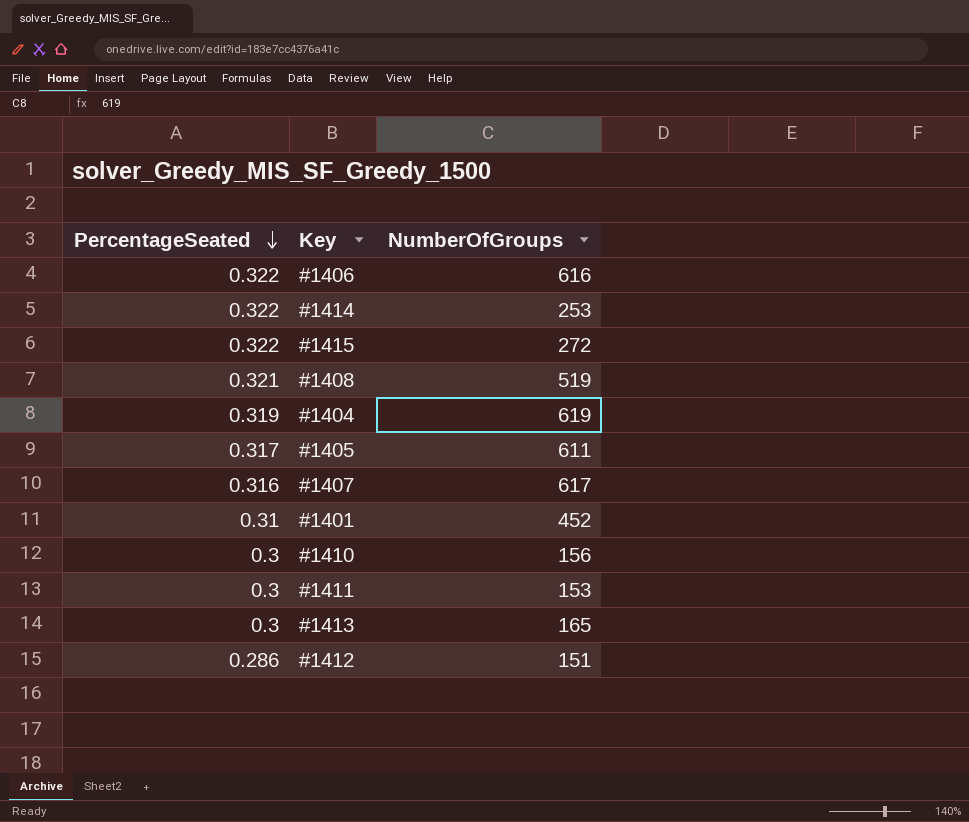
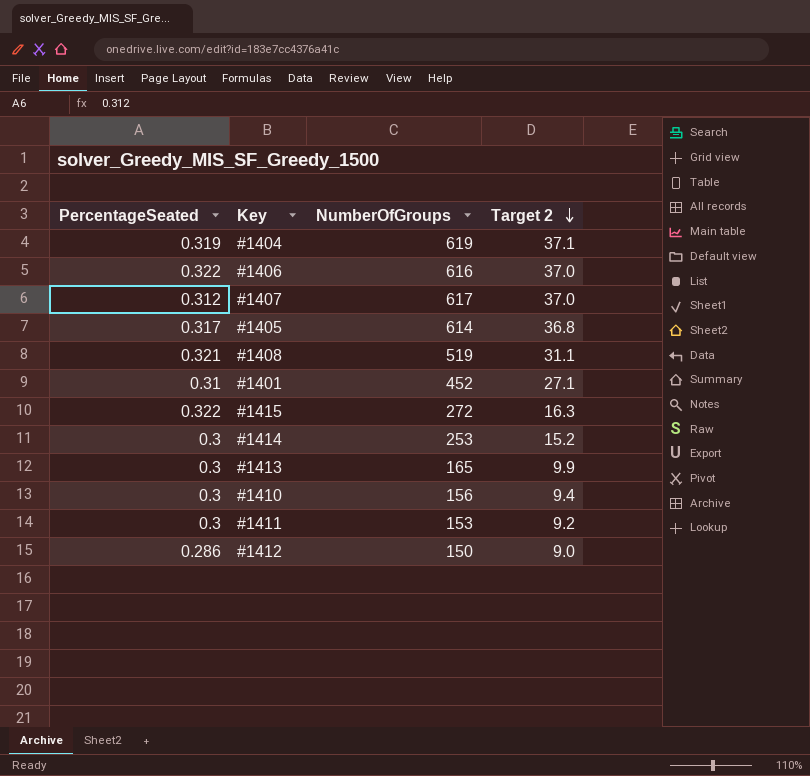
row order: PercentageSeated descending -> Target 2 descending
column Target 2 | formula: none -> [NumberOfGroups] * 0.06
#1407 | PercentageSeated: 0.316 -> 0.312
#1405 | NumberOfGroups: 611 -> 614
#1414 | PercentageSeated: 0.322 -> 0.3
#1412 | NumberOfGroups: 151 -> 150

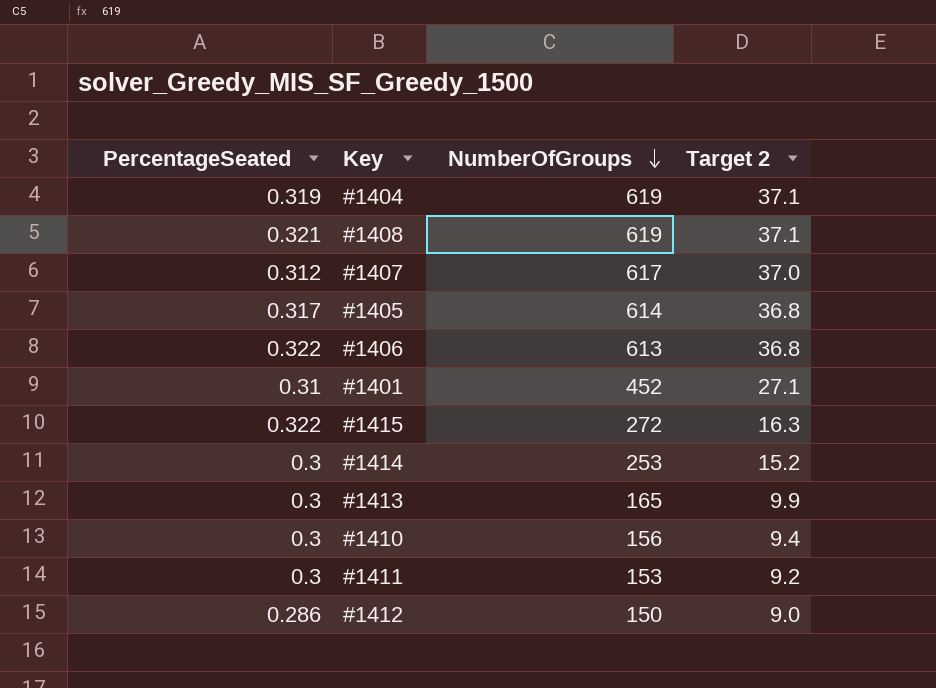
row order: Target 2 descending -> NumberOfGroups descending
#1408 | NumberOfGroups: 519 -> 619
#1408 | Target 2: 31.1 -> 37.1
#1406 | NumberOfGroups: 616 -> 613
#1406 | Target 2: 37.0 -> 36.8

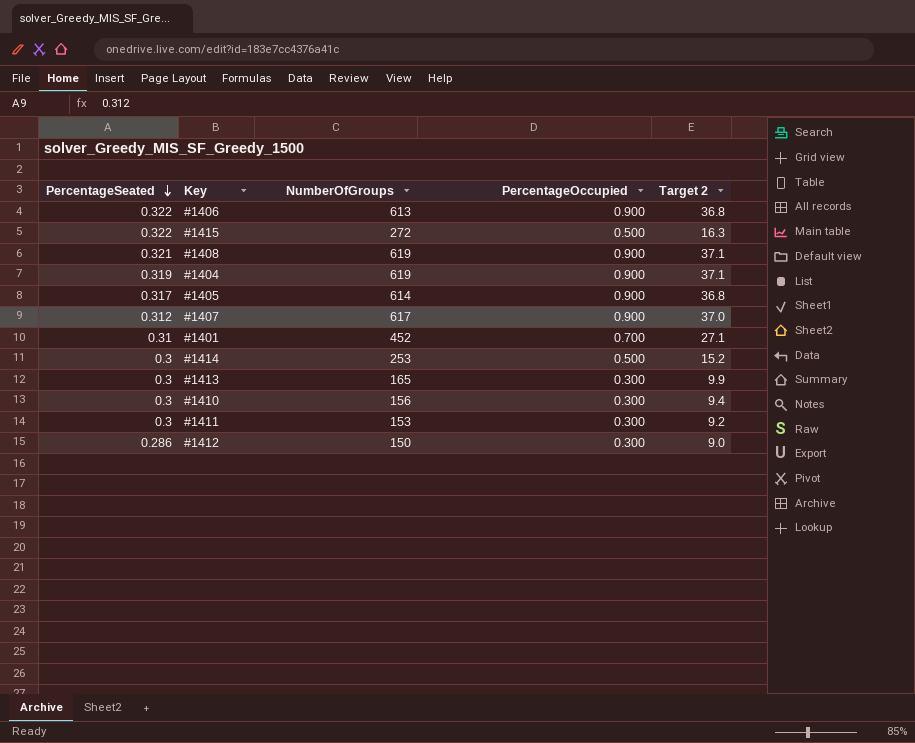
row order: NumberOfGroups descending -> PercentageSeated descending
column PercentageOccupied | position: none -> 4

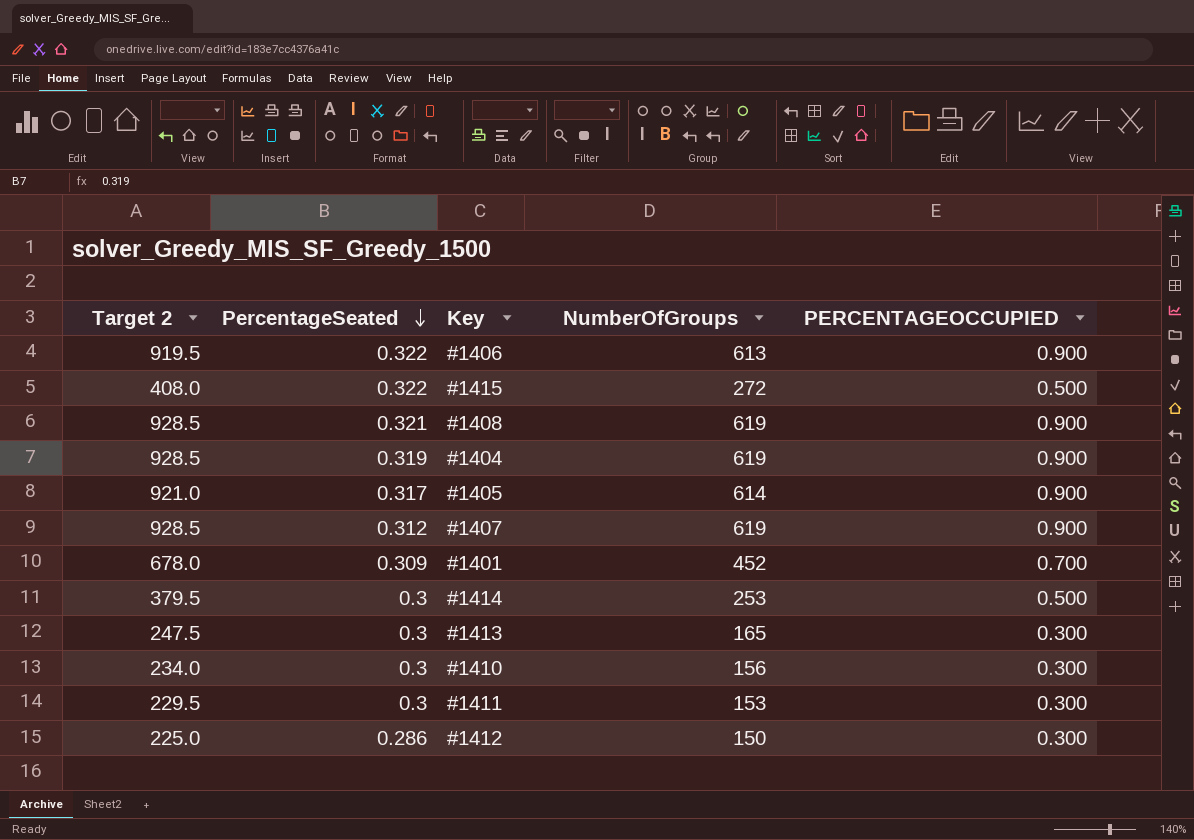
column Target 2 | formula: [NumberOfGroups] * 0.06 -> [NumberOfGroups] * 1.5
column Target 2 | position: 5 -> 1
column name: PercentageOccupied -> PERCENTAGEOCCUPIED
#1407 | NumberOfGroups: 617 -> 619
#1401 | PercentageSeated: 0.31 -> 0.309

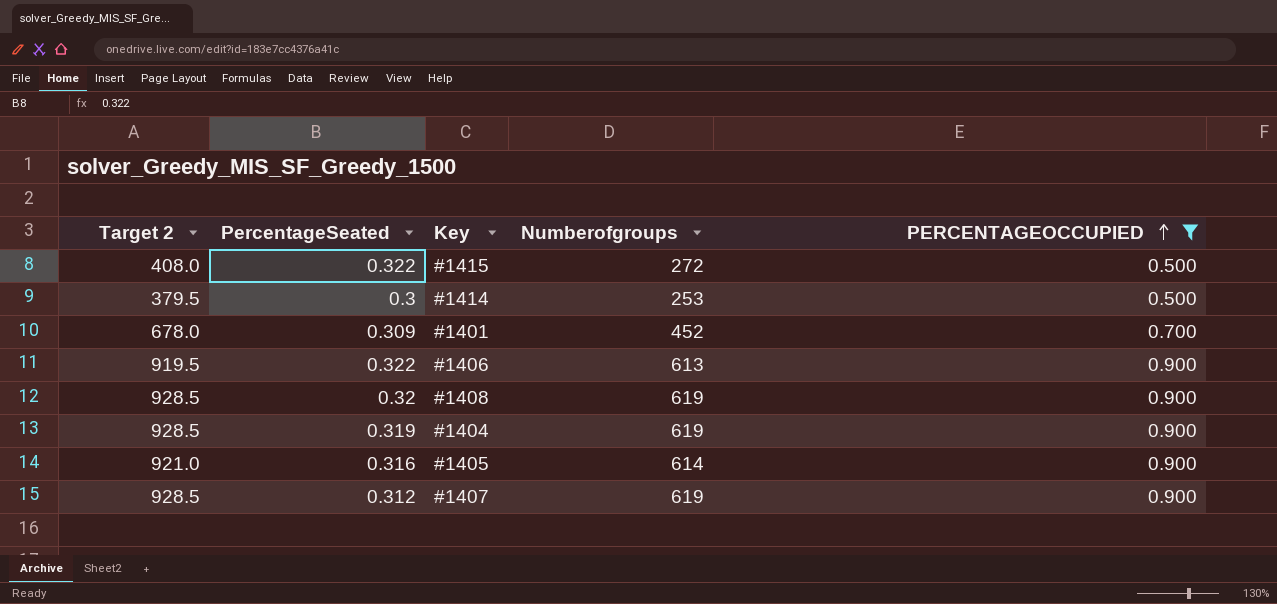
filter: none -> PERCENTAGEOCCUPIED != 0.300
row order: PercentageSeated descending -> PERCENTAGEOCCUPIED ascending
column name: NumberOfGroups -> Numberofgroups
#1408 | PercentageSeated: 0.321 -> 0.32
#1405 | PercentageSeated: 0.317 -> 0.316

